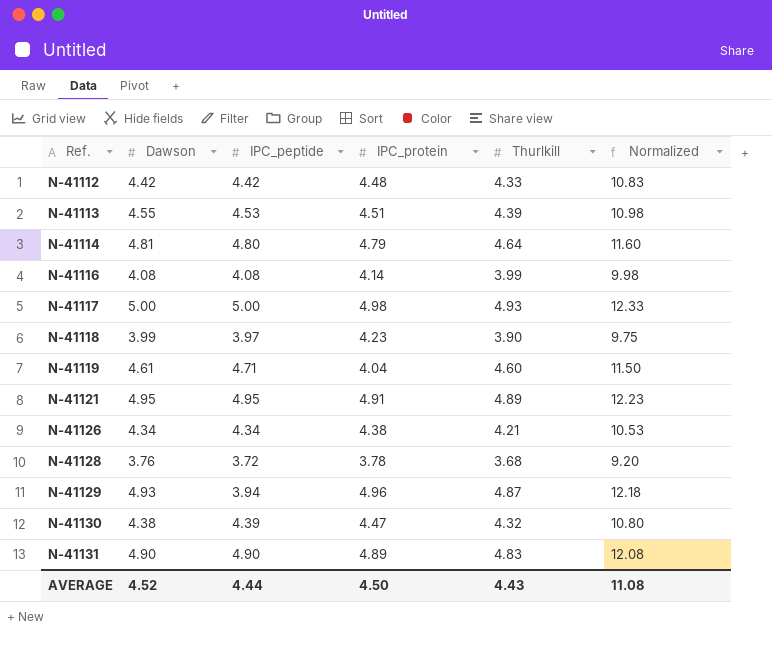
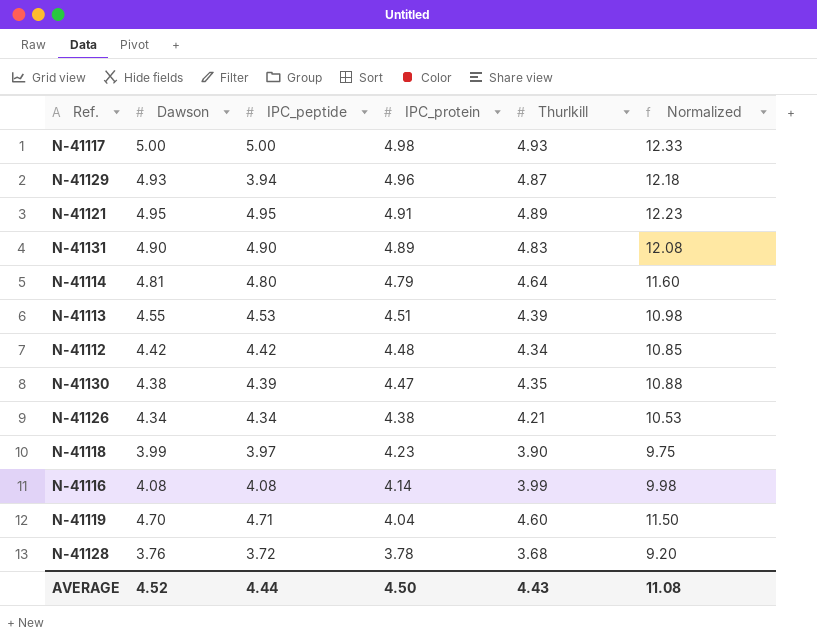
row order: Ref. ascending -> IPC_protein descending
N-41112 | Thurlkill: 4.33 -> 4.34
N-41112 | Normalized: 10.83 -> 10.85
N-41130 | Thurlkill: 4.32 -> 4.35
N-41130 | Normalized: 10.80 -> 10.88
N-41119 | Dawson: 4.61 -> 4.70

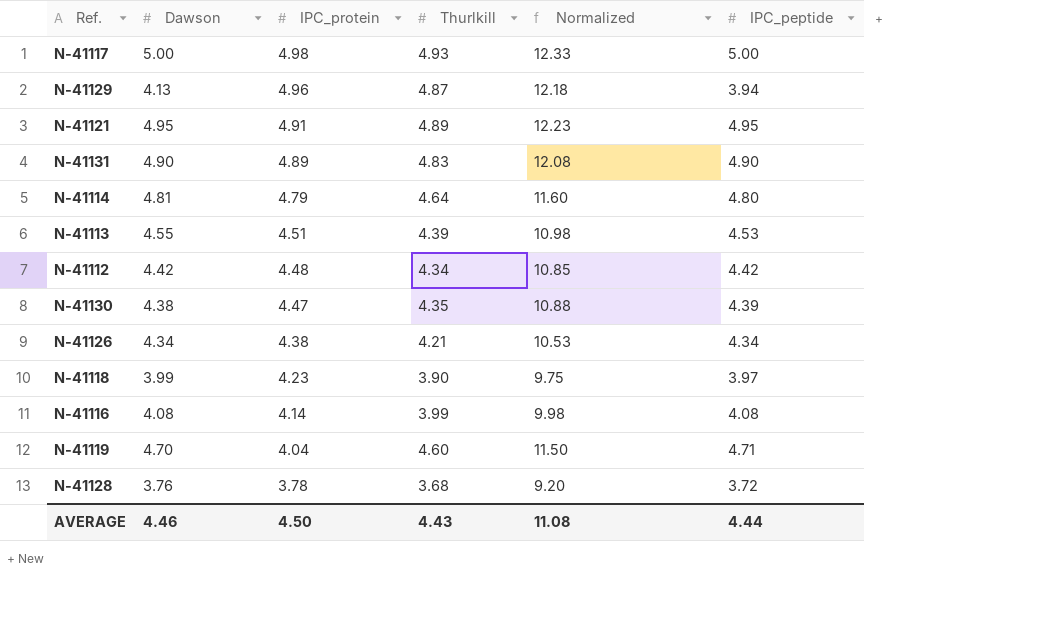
column IPC_peptide | position: 3 -> 6
N-41129 | Dawson: 4.93 -> 4.13
AVERAGE | Dawson: 4.52 -> 4.46

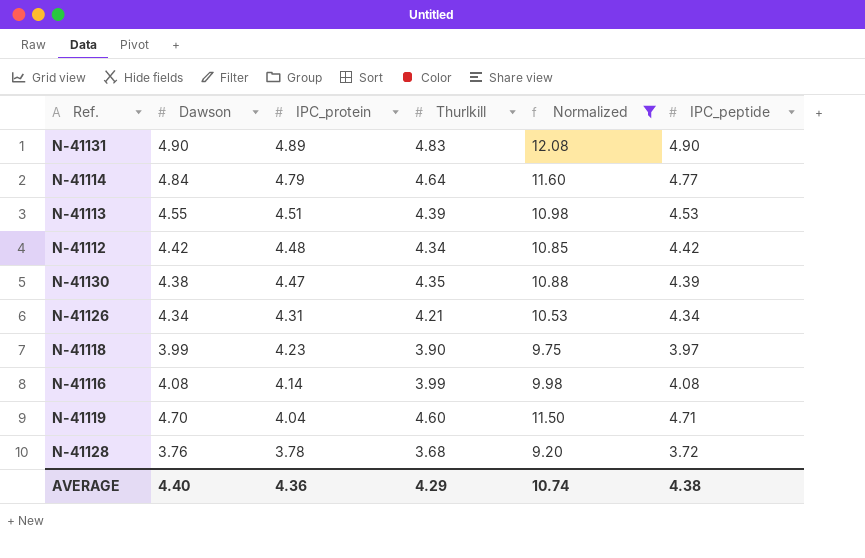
filter: none -> Normalized <= 12.08
N-41114 | Dawson: 4.81 -> 4.84
N-41114 | IPC_peptide: 4.80 -> 4.77
N-41126 | IPC_protein: 4.38 -> 4.31
AVERAGE | Dawson: 4.46 -> 4.40
AVERAGE | IPC_protein: 4.50 -> 4.36
AVERAGE | Thurlkill: 4.43 -> 4.29
AVERAGE | Normalized: 11.08 -> 10.74
AVERAGE | IPC_peptide: 4.44 -> 4.38

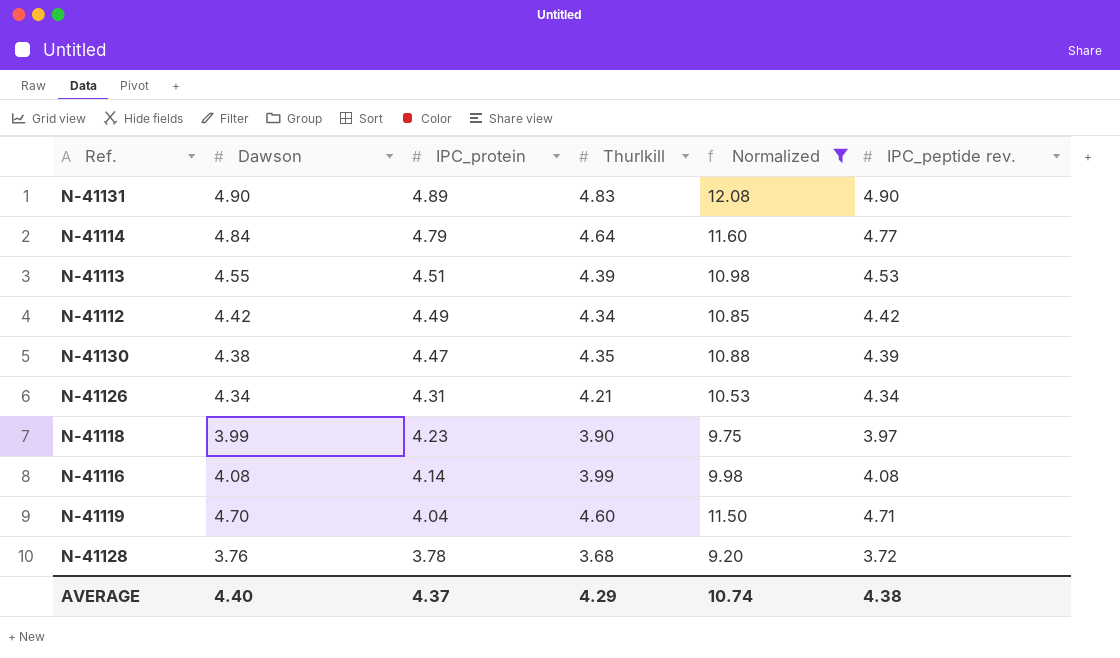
column name: IPC_peptide -> IPC_peptide rev.
N-41112 | IPC_protein: 4.48 -> 4.49
AVERAGE | IPC_protein: 4.36 -> 4.37

